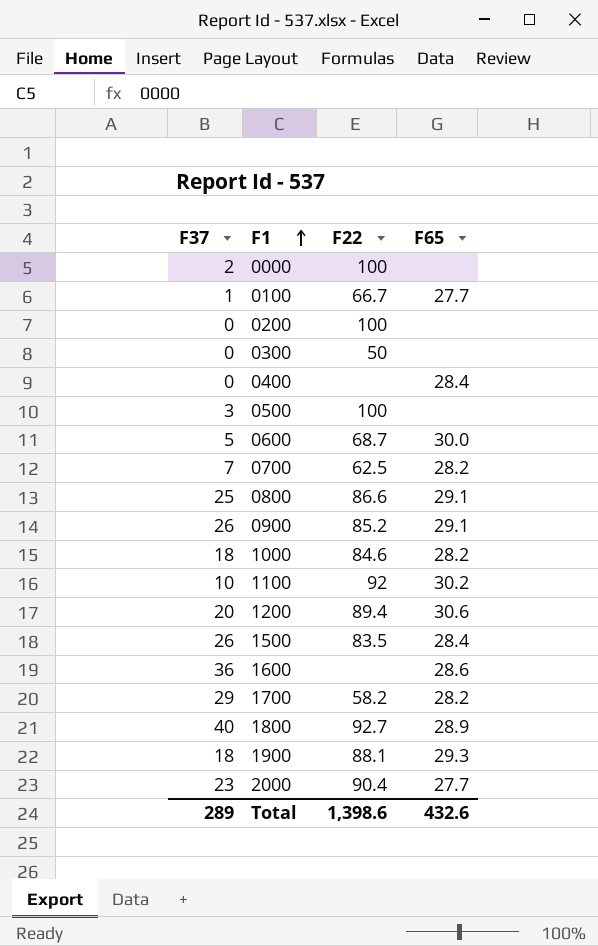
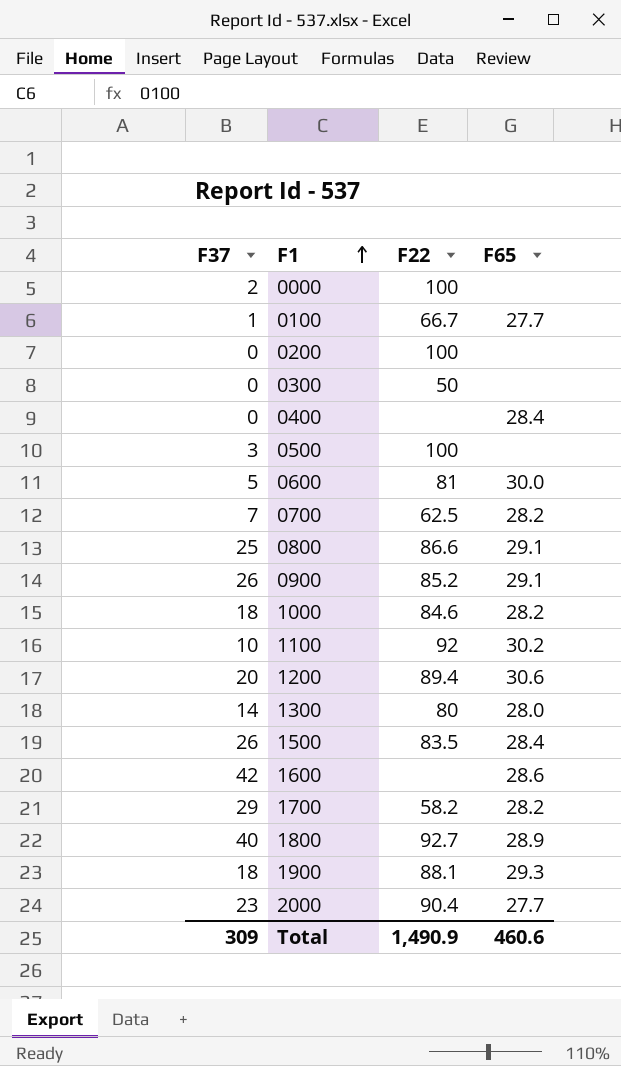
0600 | F22: 68.7 -> 81
row 1300: none -> 14 | 80 | 28.0
1600 | F37: 36 -> 42
Total | F37: 289 -> 309
Total | F22: 1,398.6 -> 1,490.9
Total | F65: 432.6 -> 460.6

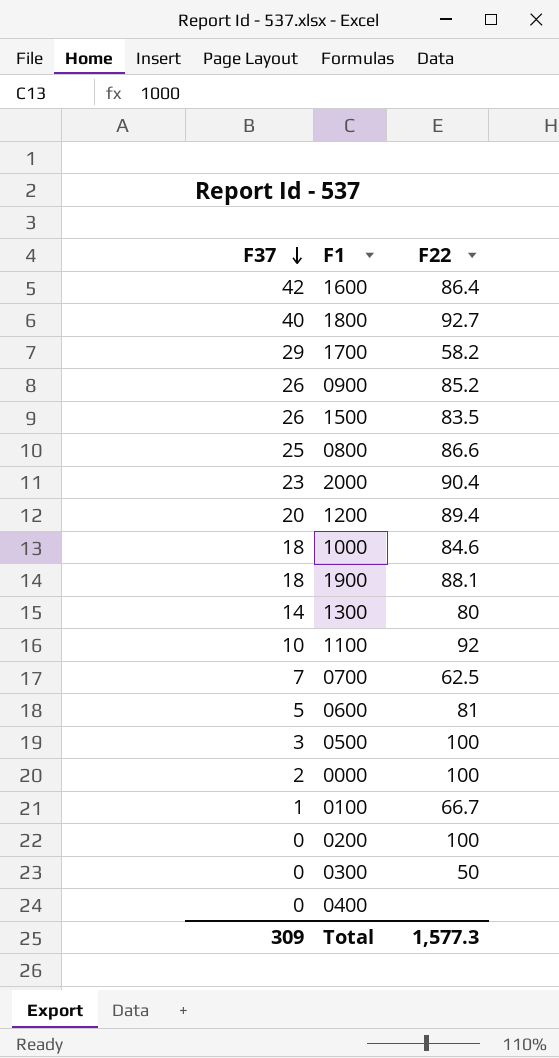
row order: F1 ascending -> F37 descending
column F65 | position: 4 -> none
1600 | F22: none -> 86.4
Total | F22: 1,490.9 -> 1,577.3

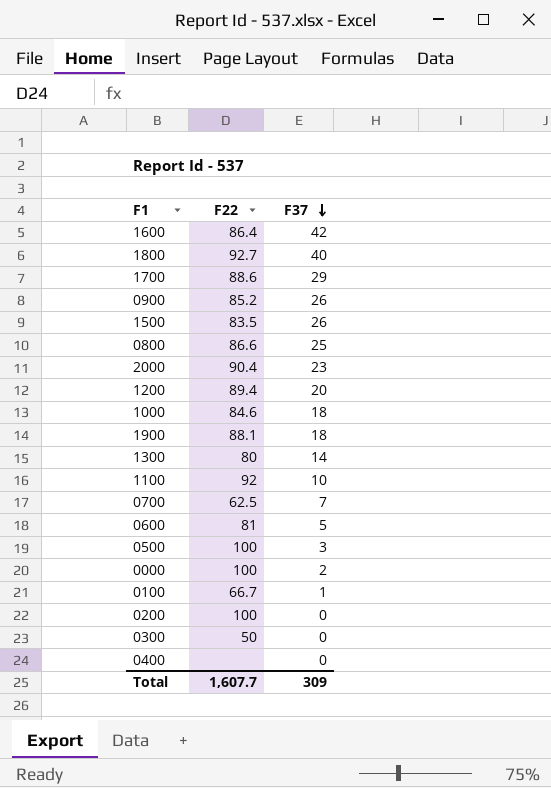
column F37 | position: 1 -> 3
1700 | F22: 58.2 -> 88.6
Total | F22: 1,577.3 -> 1,607.7

